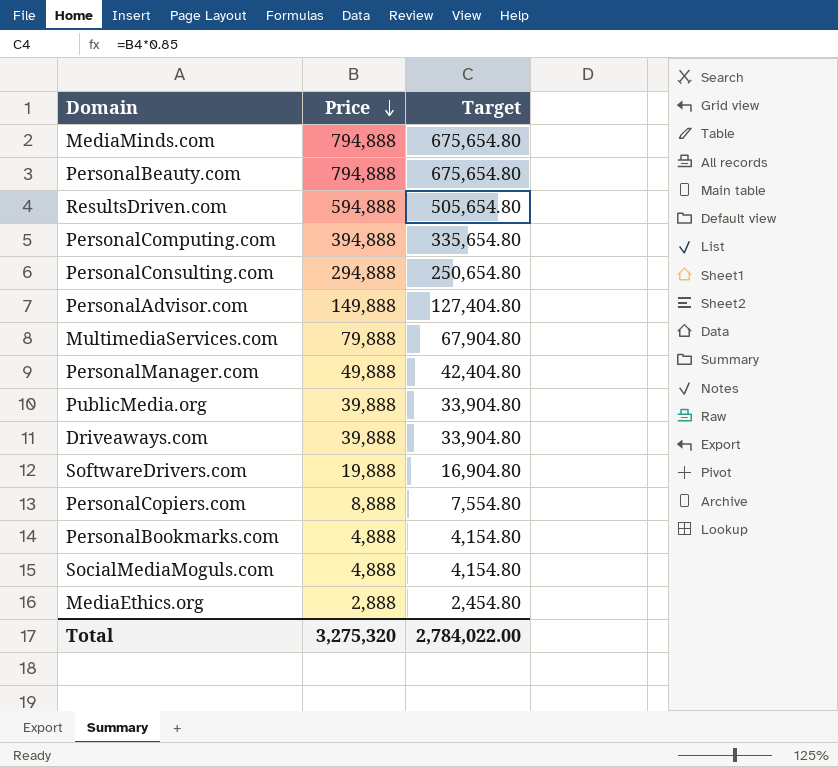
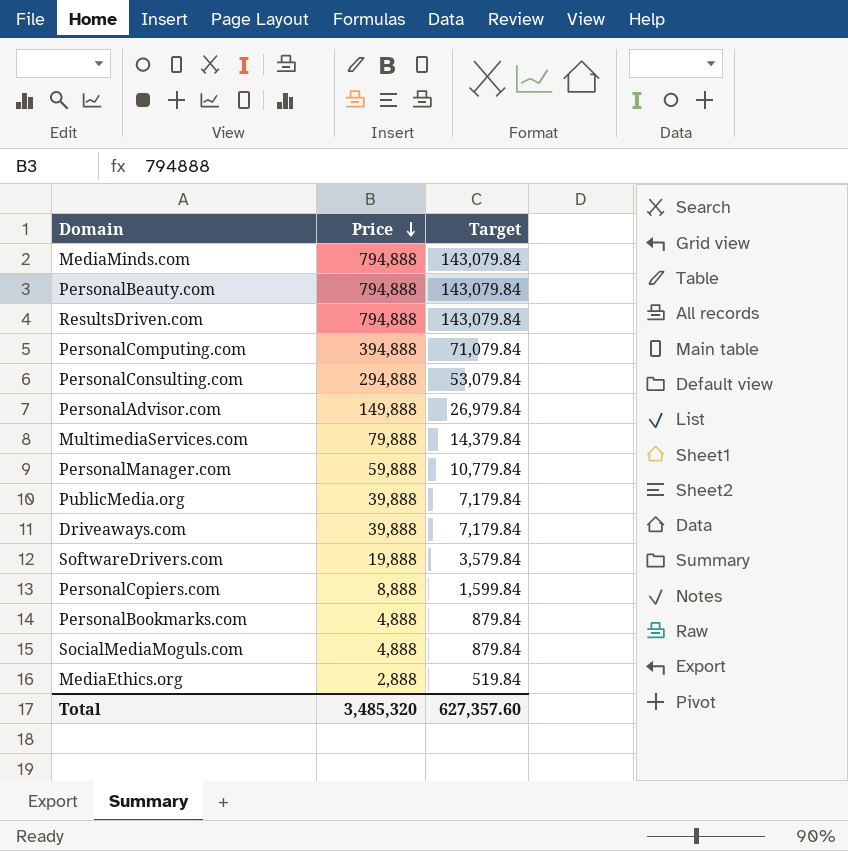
column Target | formula: [Price] * 0.85 -> [Price] * 0.18
ResultsDriven.com | Price: 594,888 -> 794,888
PersonalManager.com | Price: 49,888 -> 59,888
Total | Price: 3,275,320 -> 3,485,320
Total | Target: 2,784,022.00 -> 627,357.60

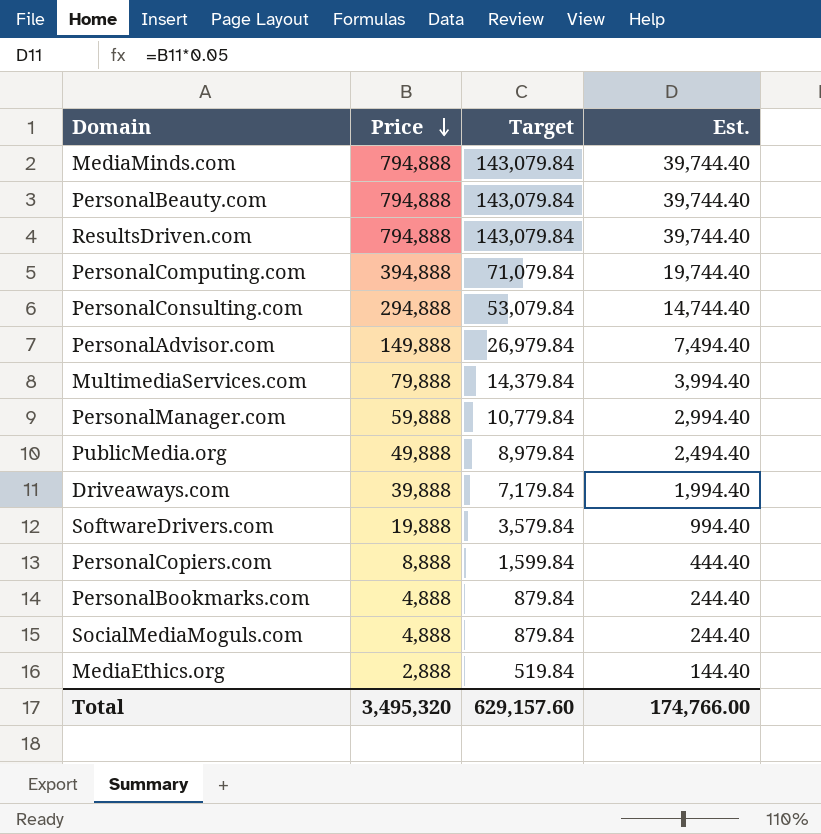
column Est. | formula: none -> [Price] * 0.05
PublicMedia.org | Price: 39,888 -> 49,888
PublicMedia.org | Target: 7,179.84 -> 8,979.84
Total | Price: 3,485,320 -> 3,495,320
Total | Target: 627,357.60 -> 629,157.60

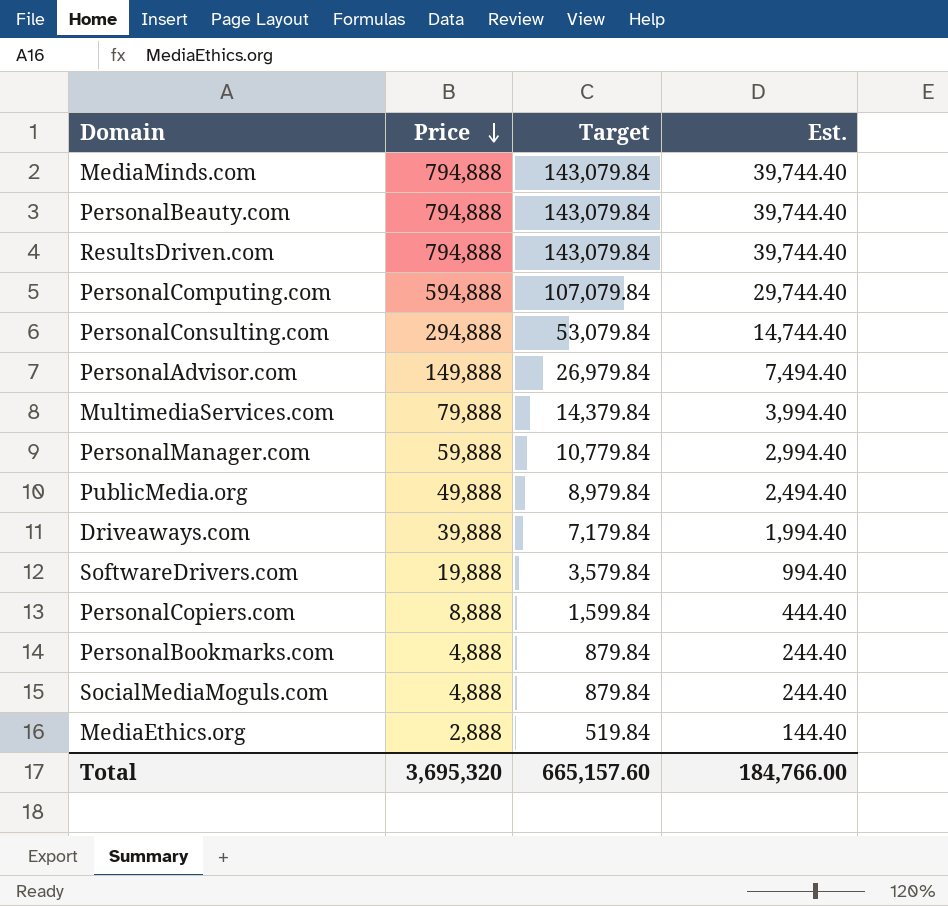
PersonalComputing.com | Price: 394,888 -> 594,888
PersonalComputing.com | Target: 71,079.84 -> 107,079.84
PersonalComputing.com | Est.: 19,744.40 -> 29,744.40
Total | Price: 3,495,320 -> 3,695,320
Total | Target: 629,157.60 -> 665,157.60
Total | Est.: 174,766.00 -> 184,766.00

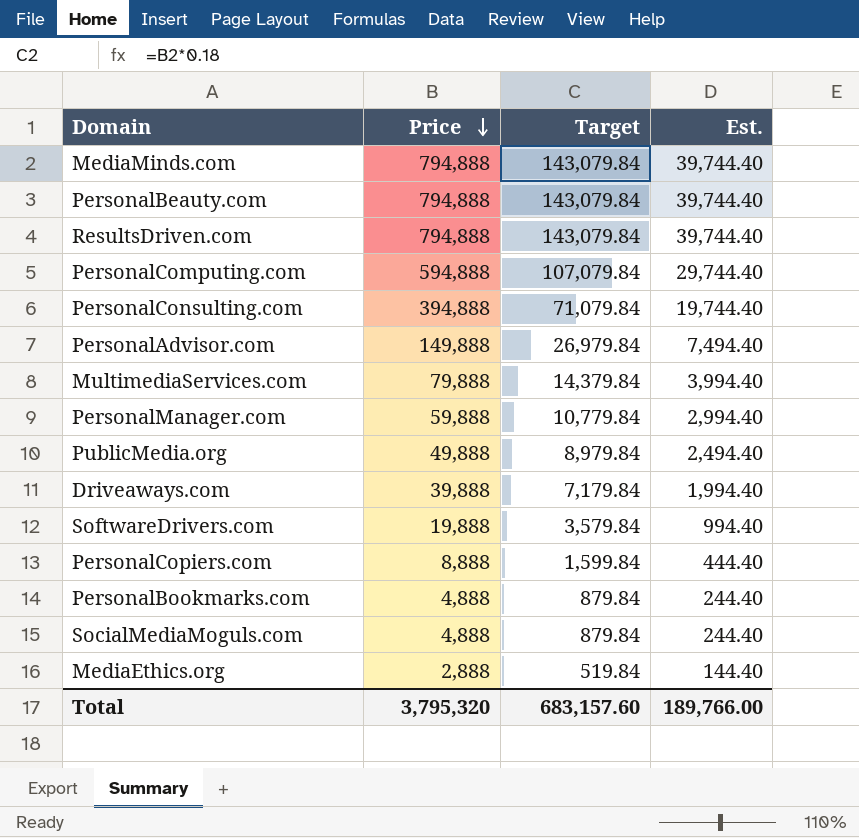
PersonalConsulting.com | Price: 294,888 -> 394,888
PersonalConsulting.com | Target: 53,079.84 -> 71,079.84
PersonalConsulting.com | Est.: 14,744.40 -> 19,744.40
Total | Price: 3,695,320 -> 3,795,320
Total | Target: 665,157.60 -> 683,157.60
Total | Est.: 184,766.00 -> 189,766.00

